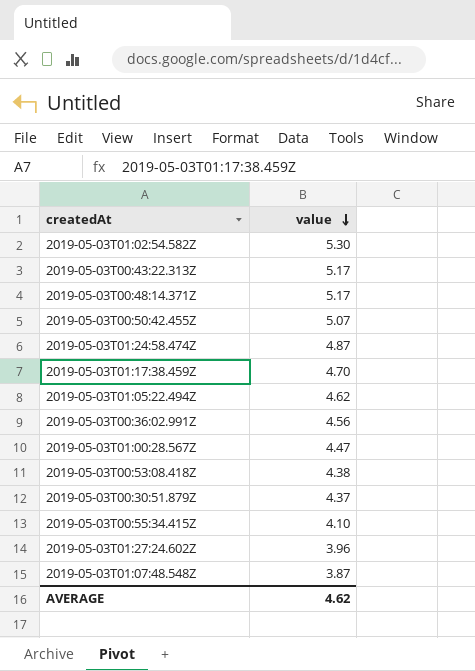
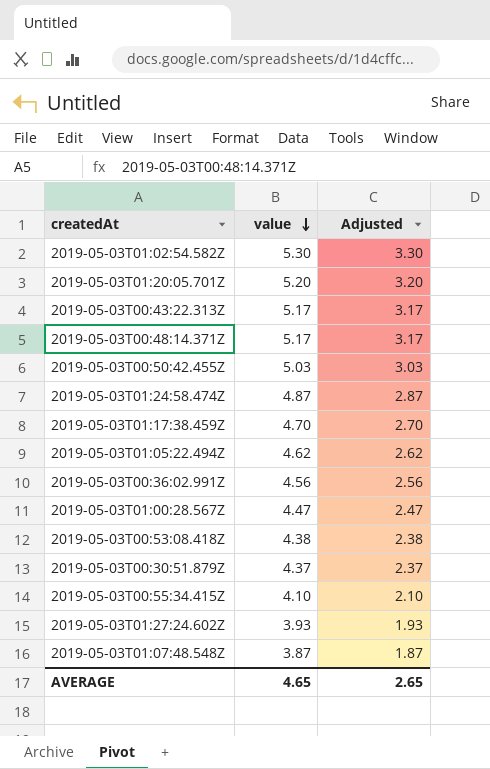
column Adjusted | formula: none -> [value] - 2
row 2019-05-03T01:20:05.701Z: none -> 5.20 | 3.20
2019-05-03T00:50:42.455Z | value: 5.07 -> 5.03
2019-05-03T01:27:24.602Z | value: 3.96 -> 3.93
AVERAGE | value: 4.62 -> 4.65

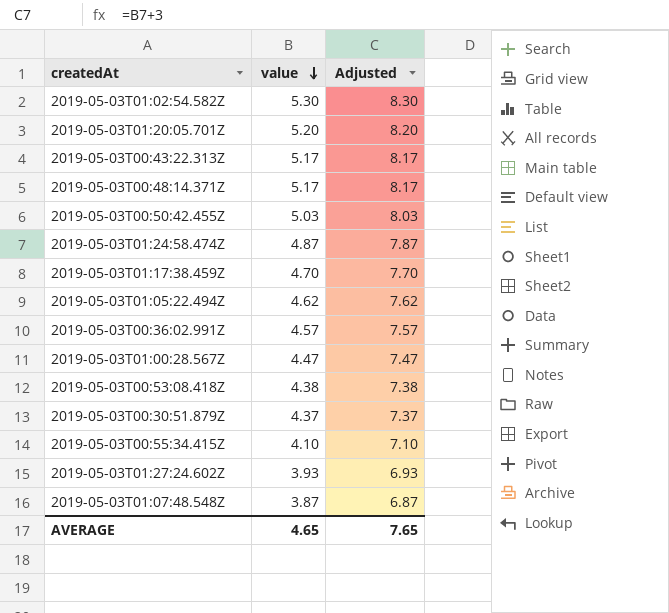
column Adjusted | formula: [value] - 2 -> [value] + 3
2019-05-03T00:36:02.991Z | value: 4.56 -> 4.57
AVERAGE | Adjusted: 2.65 -> 7.65

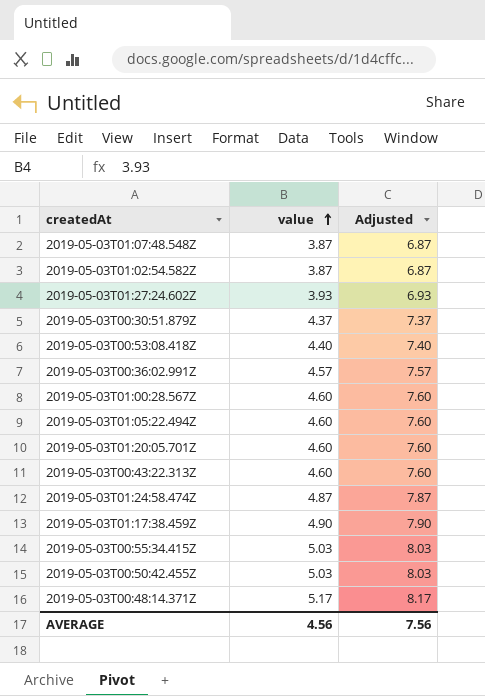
row order: value descending -> value ascending
2019-05-03T01:02:54.582Z | value: 5.30 -> 3.87
2019-05-03T01:02:54.582Z | Adjusted: 8.30 -> 6.87
2019-05-03T00:53:08.418Z | value: 4.38 -> 4.40
2019-05-03T00:53:08.418Z | Adjusted: 7.38 -> 7.40
2019-05-03T01:00:28.567Z | value: 4.47 -> 4.60
2019-05-03T01:00:28.567Z | Adjusted: 7.47 -> 7.60
2019-05-03T01:05:22.494Z | value: 4.62 -> 4.60
2019-05-03T01:05:22.494Z | Adjusted: 7.62 -> 7.60
2019-05-03T01:20:05.701Z | value: 5.20 -> 4.60
2019-05-03T01:20:05.701Z | Adjusted: 8.20 -> 7.60
2019-05-03T00:43:22.313Z | value: 5.17 -> 4.60
2019-05-03T00:43:22.313Z | Adjusted: 8.17 -> 7.60
2019-05-03T01:17:38.459Z | value: 4.70 -> 4.90
2019-05-03T01:17:38.459Z | Adjusted: 7.70 -> 7.90
2019-05-03T00:55:34.415Z | value: 4.10 -> 5.03
2019-05-03T00:55:34.415Z | Adjusted: 7.10 -> 8.03
AVERAGE | value: 4.65 -> 4.56
AVERAGE | Adjusted: 7.65 -> 7.56

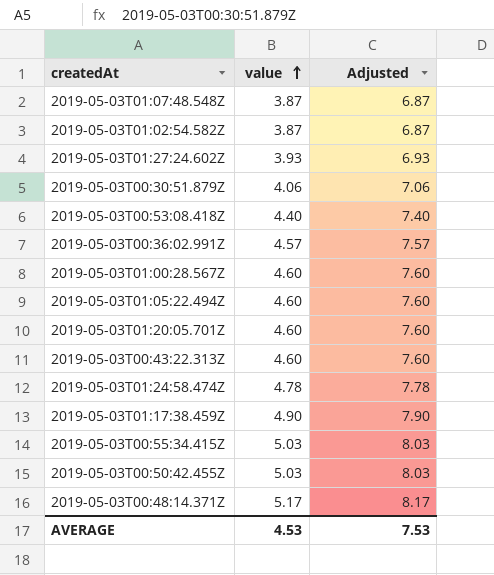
2019-05-03T00:30:51.879Z | value: 4.37 -> 4.06
2019-05-03T00:30:51.879Z | Adjusted: 7.37 -> 7.06
2019-05-03T01:24:58.474Z | value: 4.87 -> 4.78
2019-05-03T01:24:58.474Z | Adjusted: 7.87 -> 7.78
AVERAGE | value: 4.56 -> 4.53
AVERAGE | Adjusted: 7.56 -> 7.53

